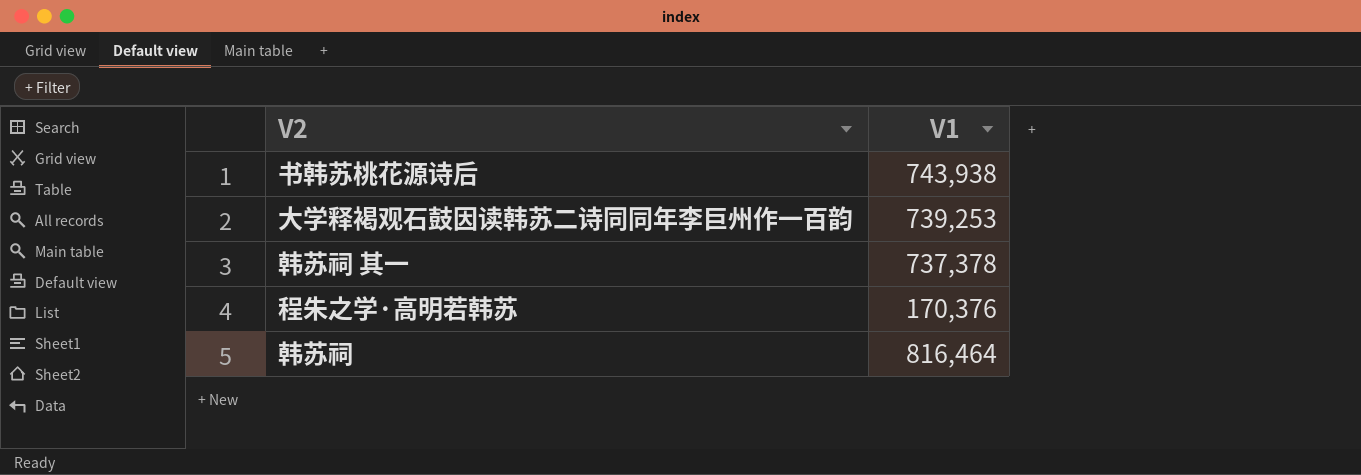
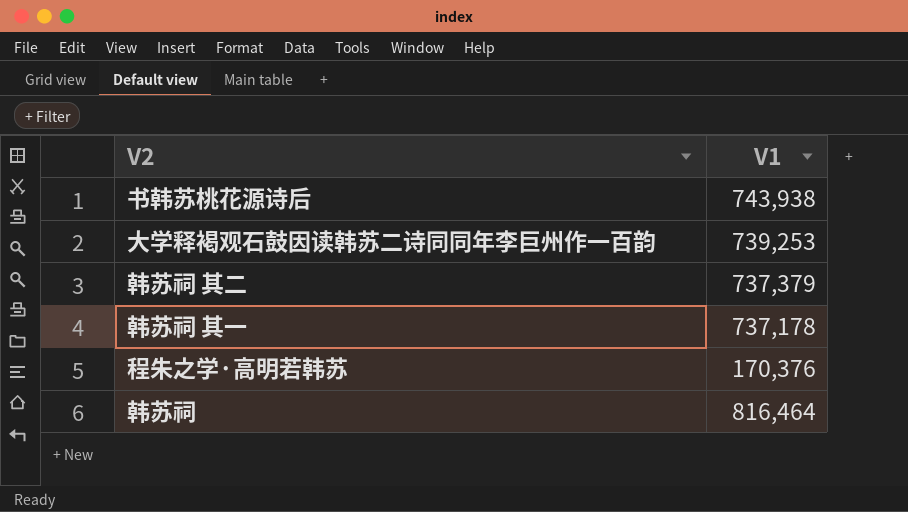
row 韩苏祠 其二: none -> 737,379
韩苏祠 其一 | V1: 737,378 -> 737,178

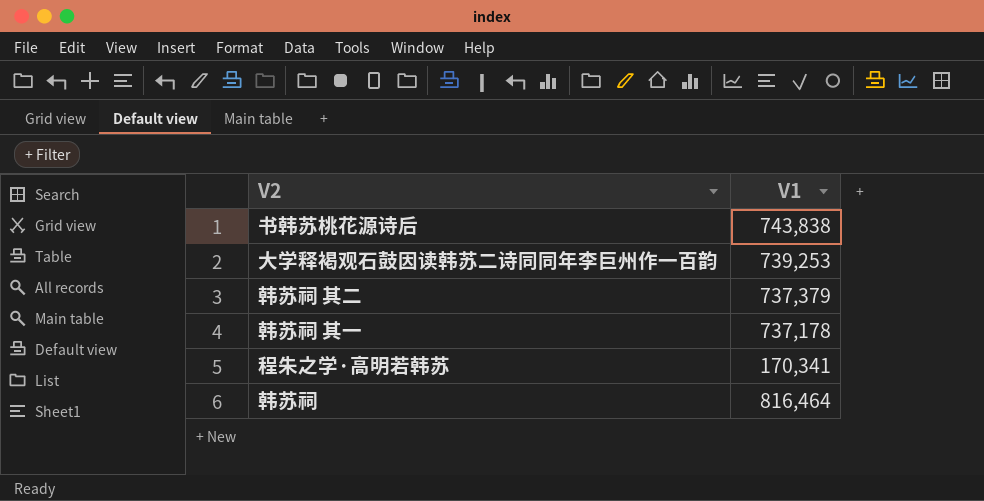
书韩苏桃花源诗后 | V1: 743,938 -> 743,838
程朱之学·高明若韩苏 | V1: 170,376 -> 170,341

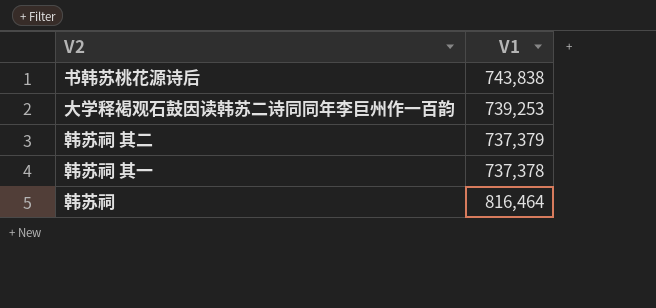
row 程朱之学·高明若韩苏: 170,341 -> none
韩苏祠 其一 | V1: 737,178 -> 737,378

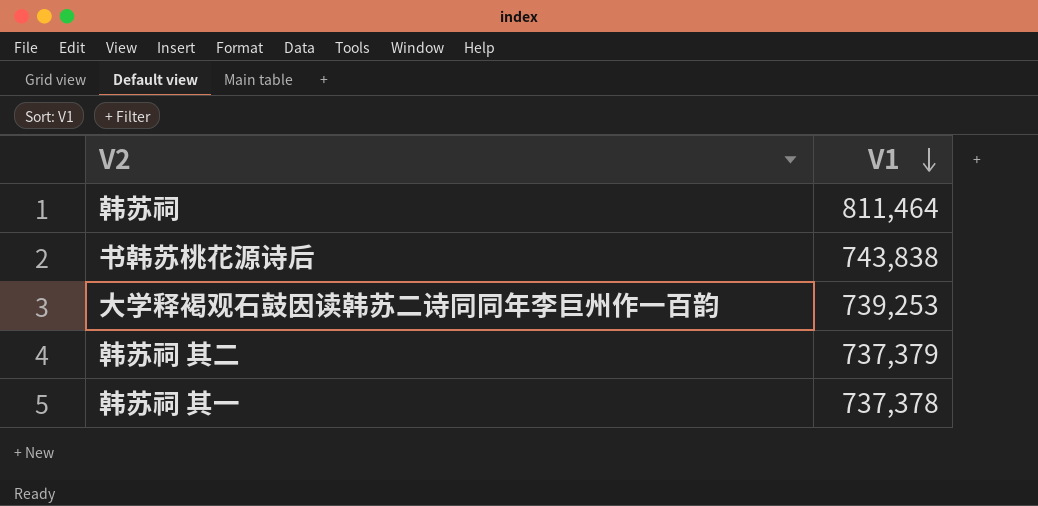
row order: none -> V1 descending
韩苏祠 | V1: 816,464 -> 811,464

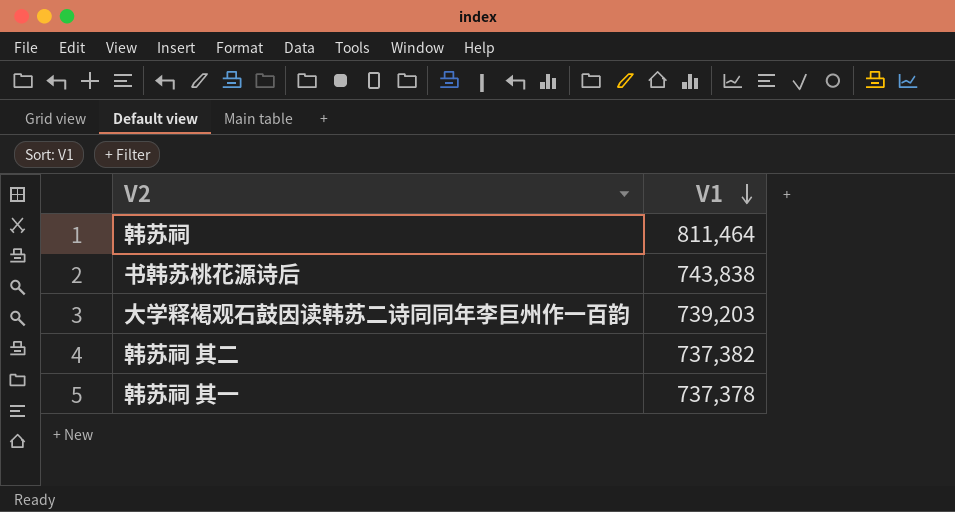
大学释褐观石鼓因读韩苏二诗同同年李巨州作一百韵 | V1: 739,253 -> 739,203
韩苏祠 其二 | V1: 737,379 -> 737,382

